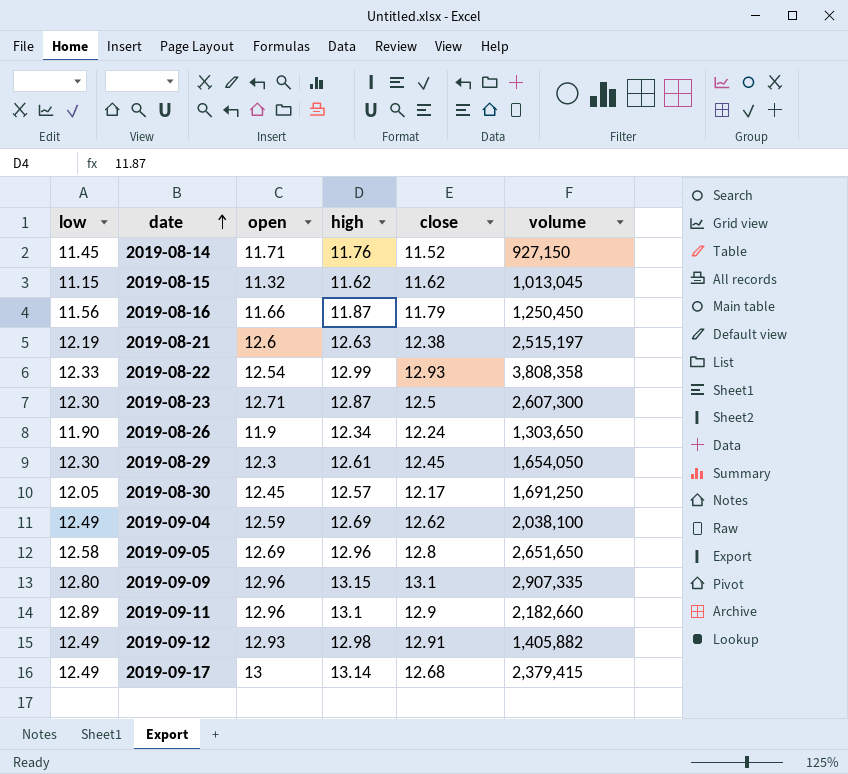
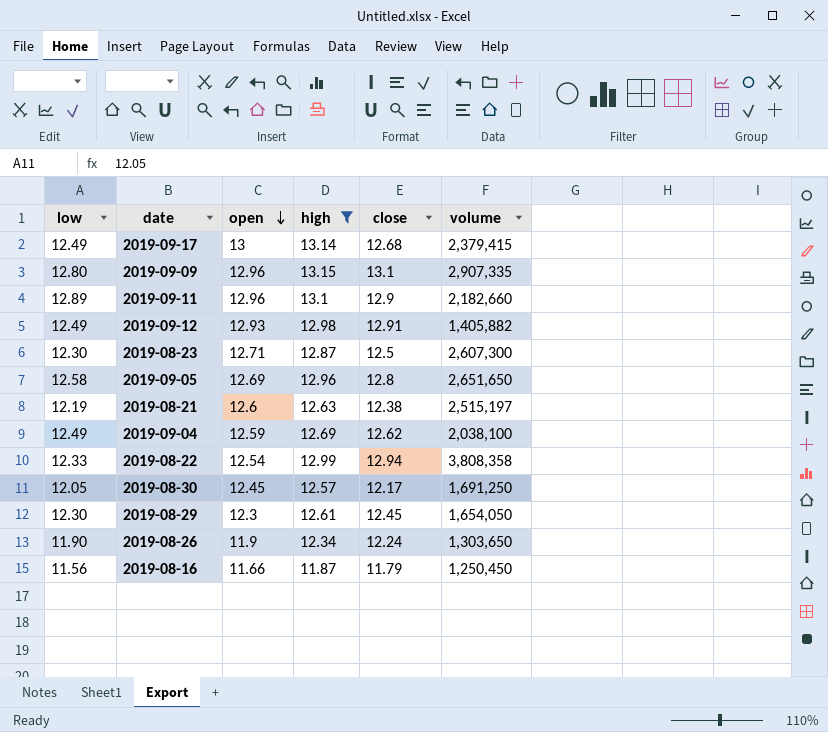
filter: none -> high >= 11.87
row order: date ascending -> open descending
2019-08-22 | close: 12.93 -> 12.94

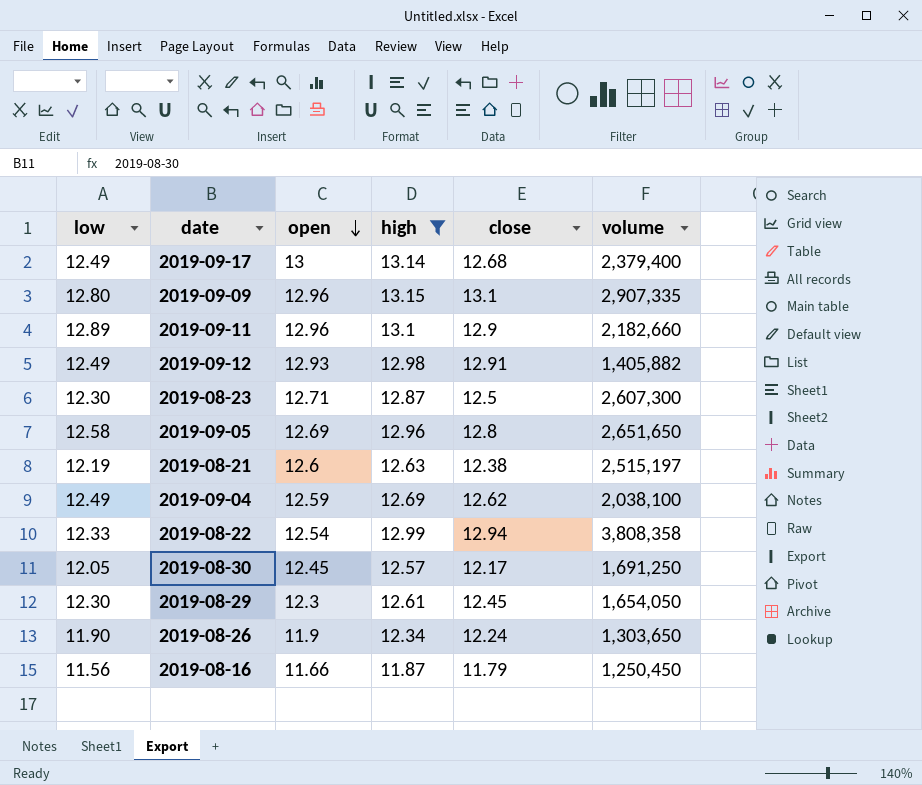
2019-09-17 | volume: 2,379,415 -> 2,379,400

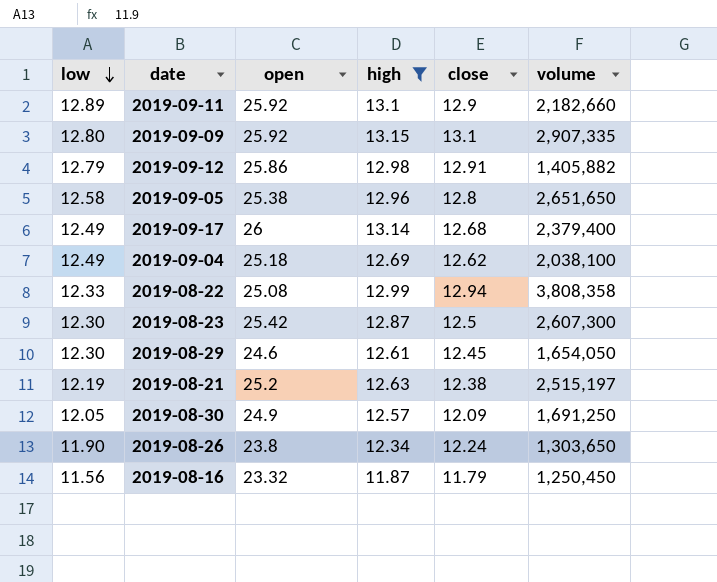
row order: open descending -> low descending
2019-09-11 | open: 12.96 -> 25.92
2019-09-09 | open: 12.96 -> 25.92
2019-09-12 | low: 12.49 -> 12.79
2019-09-12 | open: 12.93 -> 25.86
2019-09-05 | open: 12.69 -> 25.38
2019-09-17 | open: 13 -> 26
2019-09-04 | open: 12.59 -> 25.18
2019-08-22 | open: 12.54 -> 25.08
2019-08-23 | open: 12.71 -> 25.42
2019-08-29 | open: 12.3 -> 24.6
2019-08-21 | open: 12.6 -> 25.2
2019-08-30 | open: 12.45 -> 24.9
2019-08-30 | close: 12.17 -> 12.09
2019-08-26 | open: 11.9 -> 23.8
2019-08-16 | open: 11.66 -> 23.32

